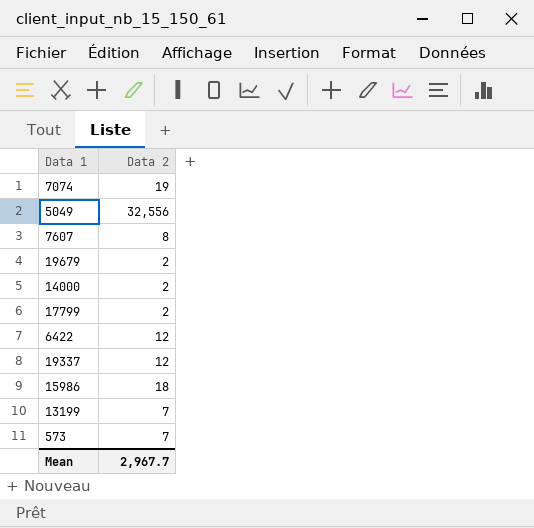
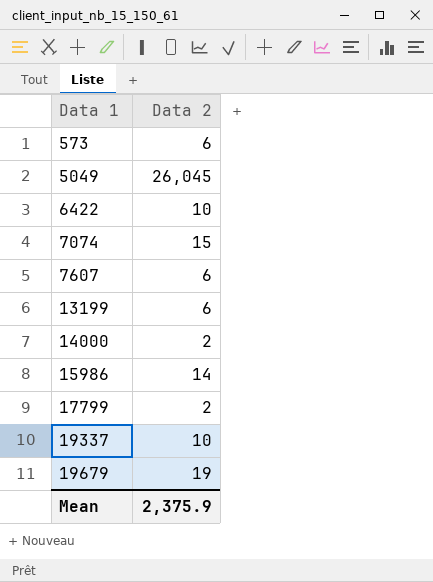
row order: none -> Data 1 ascending
573 | Data 2: 7 -> 6
5049 | Data 2: 32,556 -> 26,045
6422 | Data 2: 12 -> 10
7074 | Data 2: 19 -> 15
7607 | Data 2: 8 -> 6
13199 | Data 2: 7 -> 6
15986 | Data 2: 18 -> 14
19337 | Data 2: 12 -> 10
19679 | Data 2: 2 -> 19
Mean | Data 2: 2,967.7 -> 2,375.9

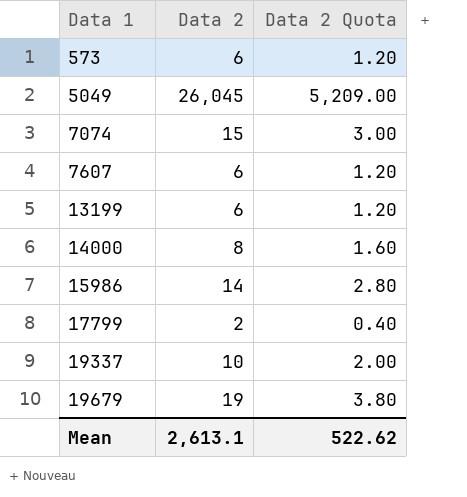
column Data 2 Quota | formula: none -> [Data 2] * 0.2
row 6422: 10 -> none
14000 | Data 2: 2 -> 8
Mean | Data 2: 2,375.9 -> 2,613.1

